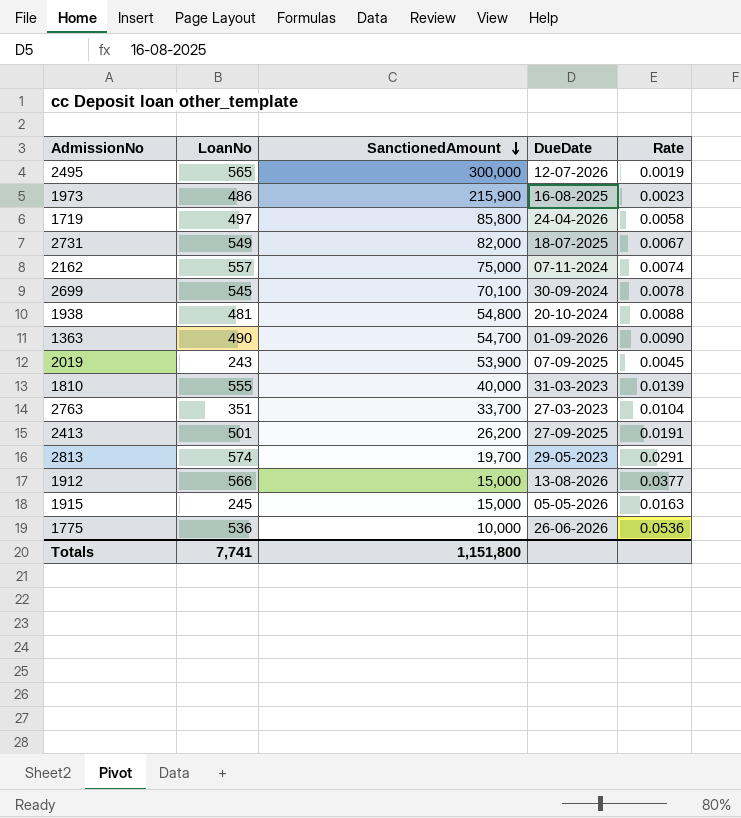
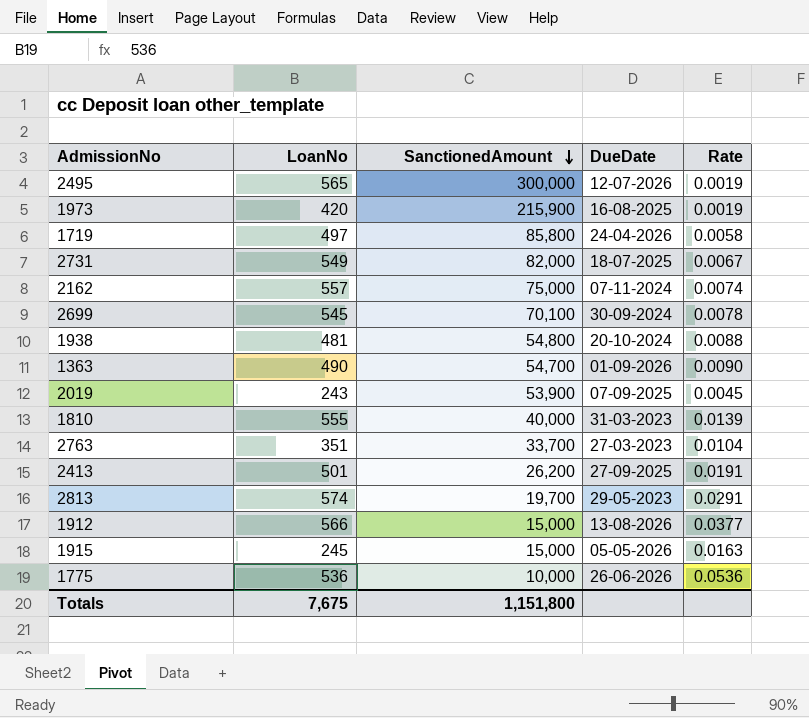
1973 | LoanNo: 486 -> 420
1973 | Rate: 0.0023 -> 0.0019
Totals | LoanNo: 7,741 -> 7,675

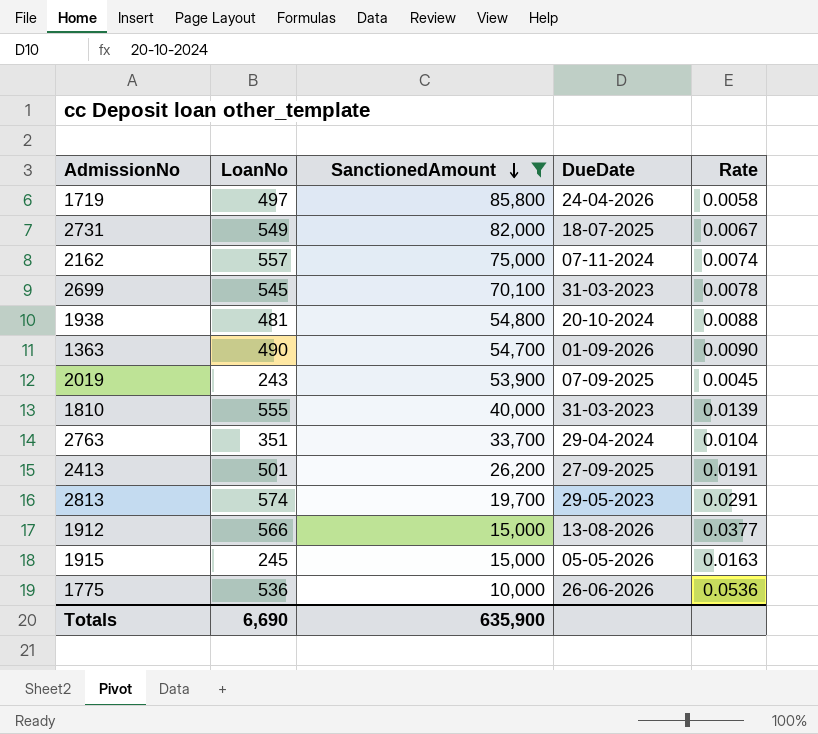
filter: none -> SanctionedAmount <= 85,800
2699 | DueDate: 30-09-2024 -> 31-03-2023
2763 | DueDate: 27-03-2023 -> 29-04-2024
Totals | LoanNo: 7,675 -> 6,690
Totals | SanctionedAmount: 1,151,800 -> 635,900

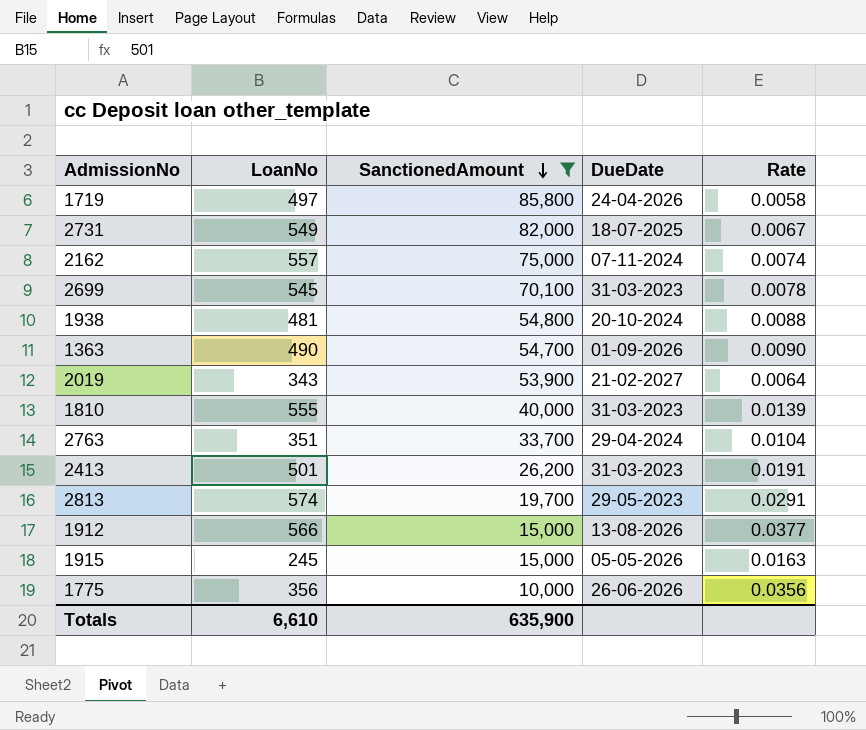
2019 | LoanNo: 243 -> 343
2019 | DueDate: 07-09-2025 -> 21-02-2027
2019 | Rate: 0.0045 -> 0.0064
2413 | DueDate: 27-09-2025 -> 31-03-2023
1775 | LoanNo: 536 -> 356
1775 | Rate: 0.0536 -> 0.0356
Totals | LoanNo: 6,690 -> 6,610

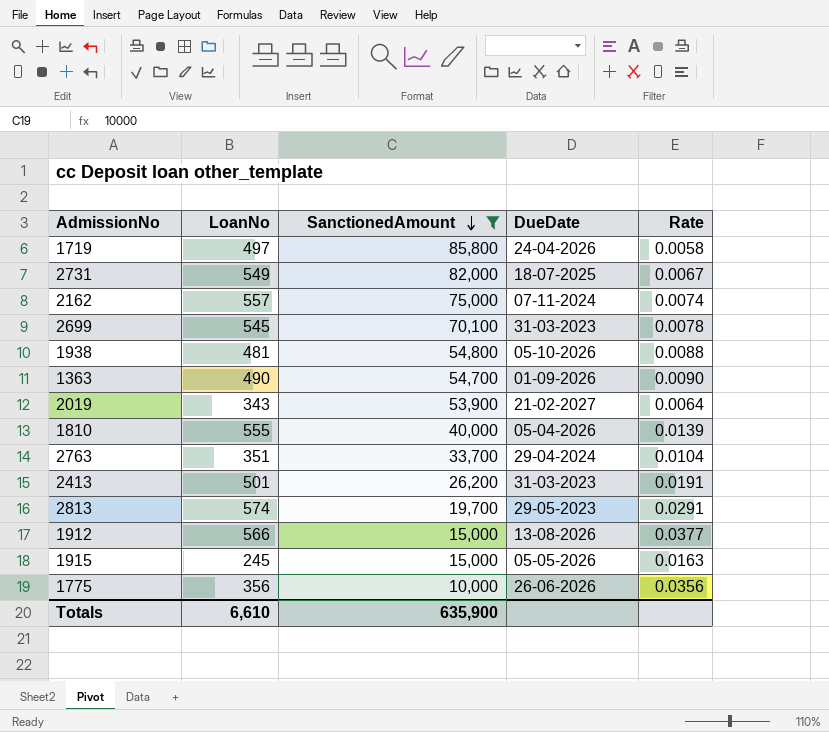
1938 | DueDate: 20-10-2024 -> 05-10-2026
1810 | DueDate: 31-03-2023 -> 05-04-2026

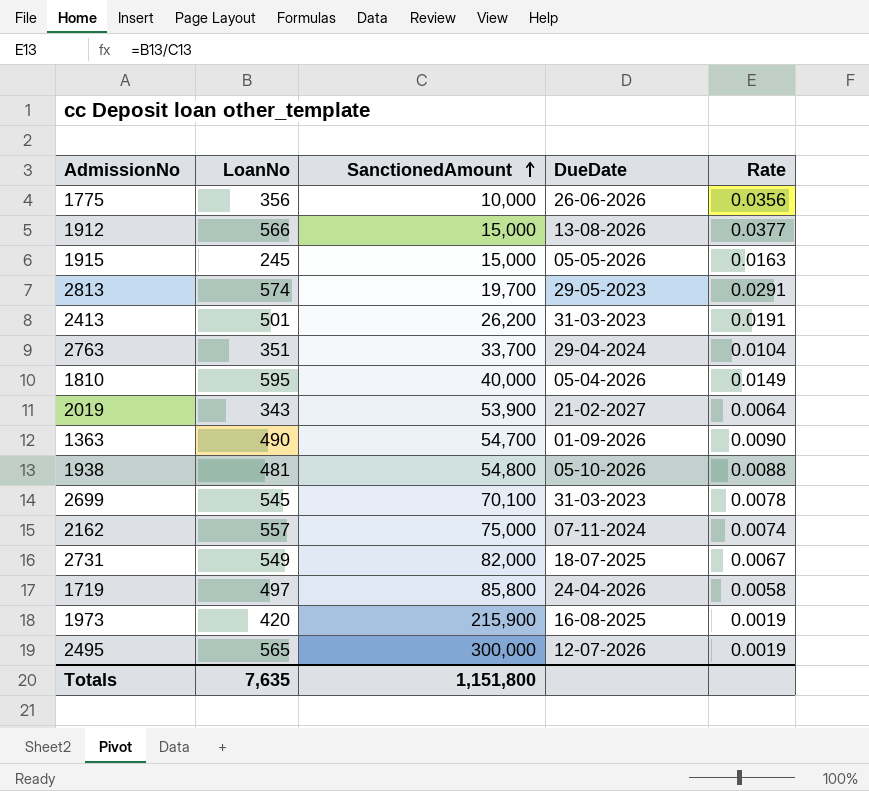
filter: SanctionedAmount <= 85,800 -> none
row order: SanctionedAmount descending -> SanctionedAmount ascending
1810 | LoanNo: 555 -> 595
1810 | Rate: 0.0139 -> 0.0149
Totals | LoanNo: 6,610 -> 7,635
Totals | SanctionedAmount: 635,900 -> 1,151,800

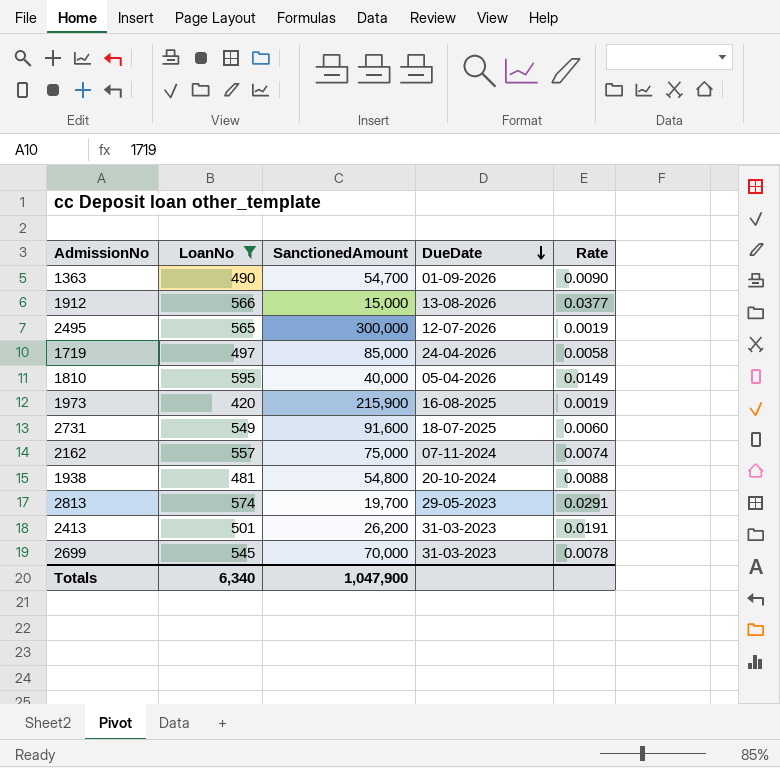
filter: none -> LoanNo >= 420
row order: SanctionedAmount ascending -> DueDate descending
1719 | SanctionedAmount: 85,800 -> 85,000
2731 | SanctionedAmount: 82,000 -> 91,600
2731 | Rate: 0.0067 -> 0.0060
1938 | DueDate: 05-10-2026 -> 20-10-2024
2699 | SanctionedAmount: 70,100 -> 70,000
Totals | LoanNo: 7,635 -> 6,340
Totals | SanctionedAmount: 1,151,800 -> 1,047,900

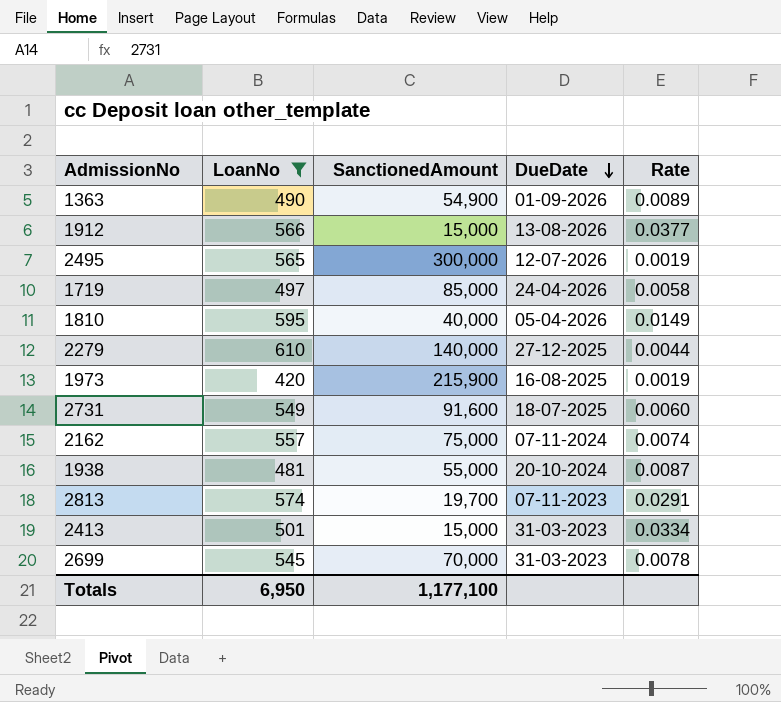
1363 | SanctionedAmount: 54,700 -> 54,900
1363 | Rate: 0.0090 -> 0.0089
row 2279: none -> 610 | 140,000 | 27-12-2025 | 0.0044
1938 | SanctionedAmount: 54,800 -> 55,000
1938 | Rate: 0.0088 -> 0.0087
2813 | DueDate: 29-05-2023 -> 07-11-2023
2413 | SanctionedAmount: 26,200 -> 15,000
2413 | Rate: 0.0191 -> 0.0334
Totals | LoanNo: 6,340 -> 6,950
Totals | SanctionedAmount: 1,047,900 -> 1,177,100

